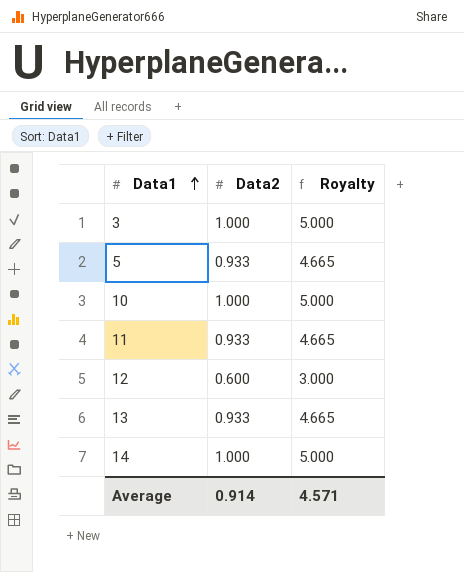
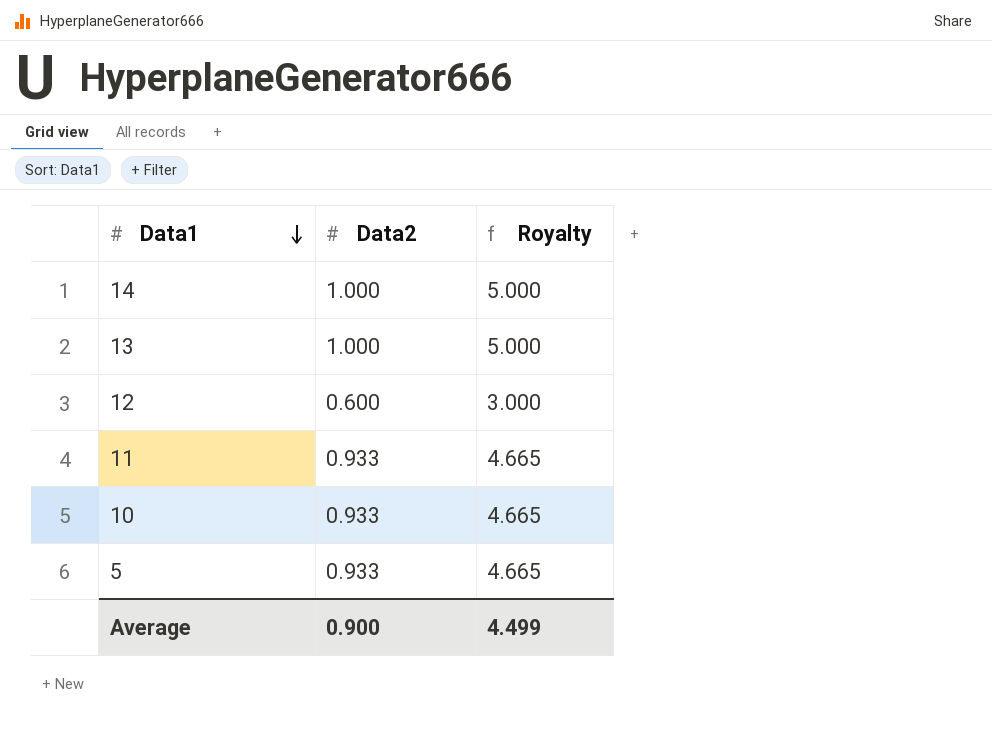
row order: Data1 ascending -> Data1 descending
row 3: 1.000 | 5.000 -> none
13 | Data2: 0.933 -> 1.000
13 | Royalty: 4.665 -> 5.000
10 | Data2: 1.000 -> 0.933
10 | Royalty: 5.000 -> 4.665
Average | Data2: 0.914 -> 0.900
Average | Royalty: 4.571 -> 4.499

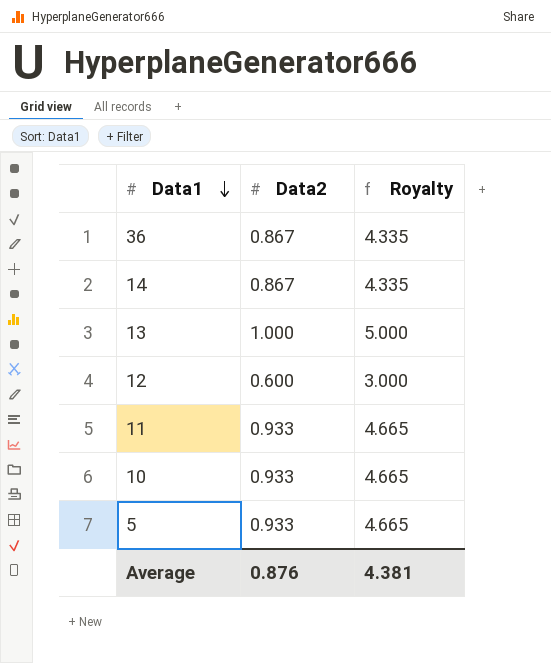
row 36: none -> 0.867 | 4.335
14 | Data2: 1.000 -> 0.867
14 | Royalty: 5.000 -> 4.335
Average | Data2: 0.900 -> 0.876
Average | Royalty: 4.499 -> 4.381

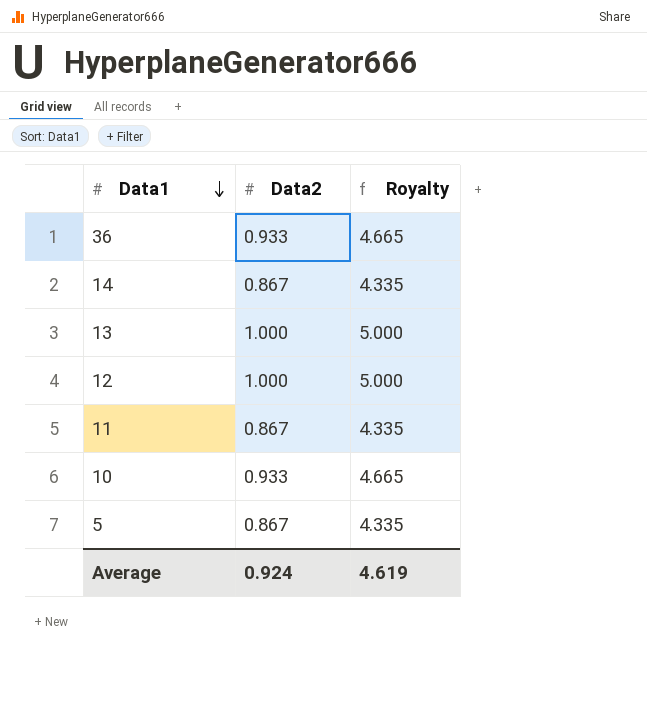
36 | Data2: 0.867 -> 0.933
36 | Royalty: 4.335 -> 4.665
12 | Data2: 0.600 -> 1.000
12 | Royalty: 3.000 -> 5.000
11 | Data2: 0.933 -> 0.867
11 | Royalty: 4.665 -> 4.335
5 | Data2: 0.933 -> 0.867
5 | Royalty: 4.665 -> 4.335
Average | Data2: 0.876 -> 0.924
Average | Royalty: 4.381 -> 4.619

